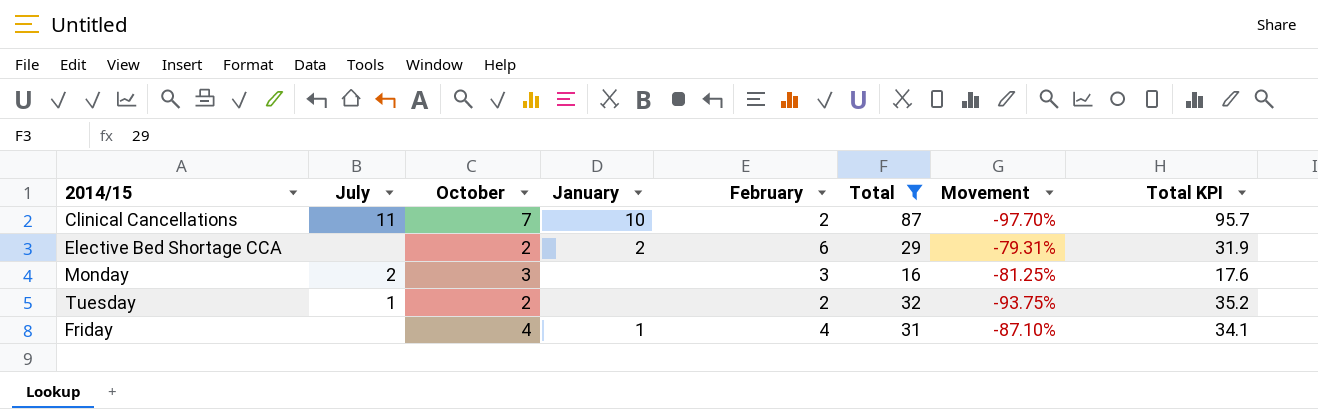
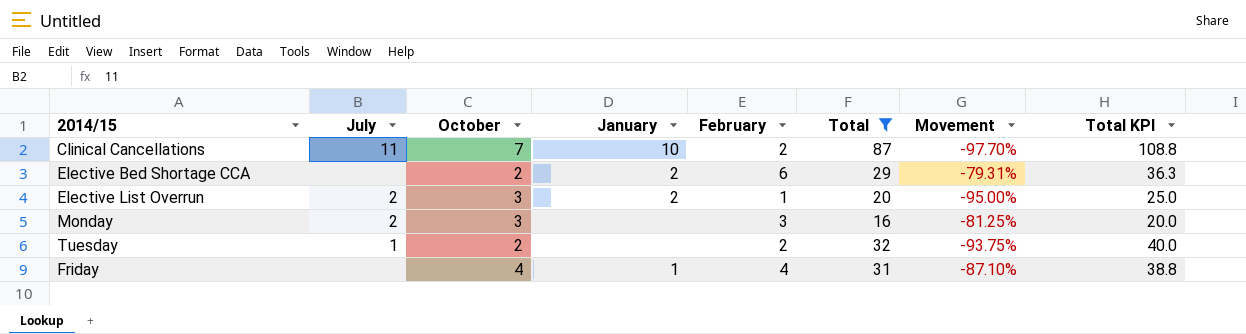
column Total KPI | formula: [Total] * 1.1 -> [Total] * 1.25
row Elective List Overrun: none -> 2 | 3 | 2 | 1 | 20 | -95.00% | 25.0

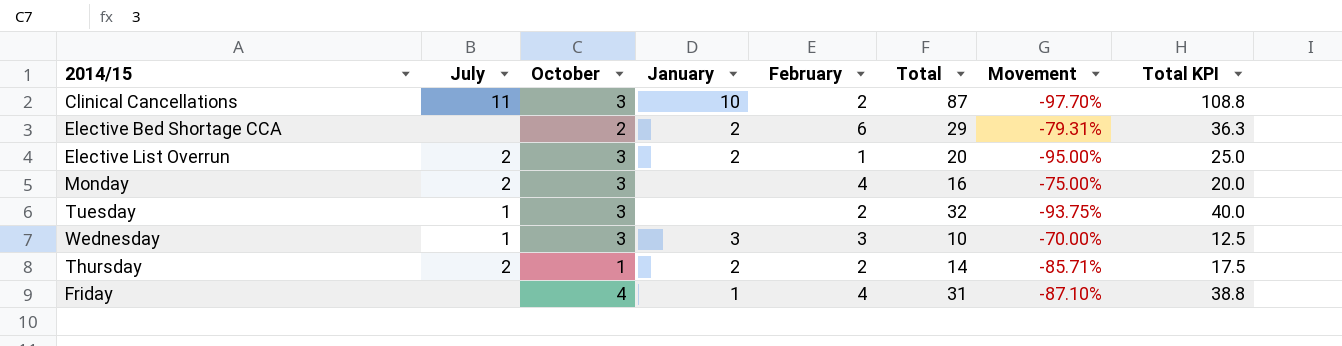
filter: Total >= 16 -> none
Clinical Cancellations | October: 7 -> 3
Monday | February: 3 -> 4
Monday | Movement: -81.25% -> -75.00%
Tuesday | October: 2 -> 3

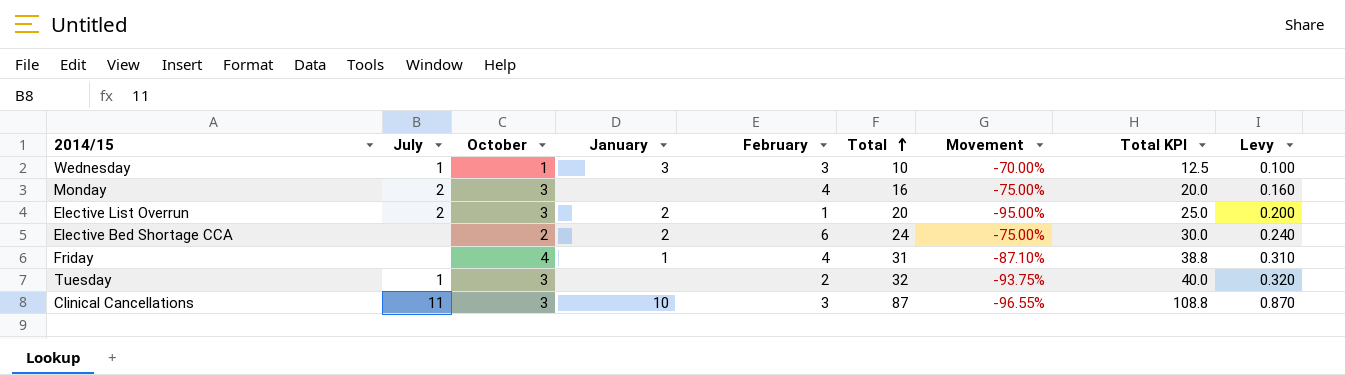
row order: none -> Total ascending
column Levy | formula: none -> [Total] * 0.01
row Thursday: 2 | 1 | 2 | 2 | 14 | -85.71% | 17.5 -> none
Wednesday | October: 3 -> 1
Elective Bed Shortage CCA | Total: 29 -> 24
Elective Bed Shortage CCA | Movement: -79.31% -> -75.00%
Elective Bed Shortage CCA | Total KPI: 36.3 -> 30.0
Clinical Cancellations | February: 2 -> 3
Clinical Cancellations | Movement: -97.70% -> -96.55%

